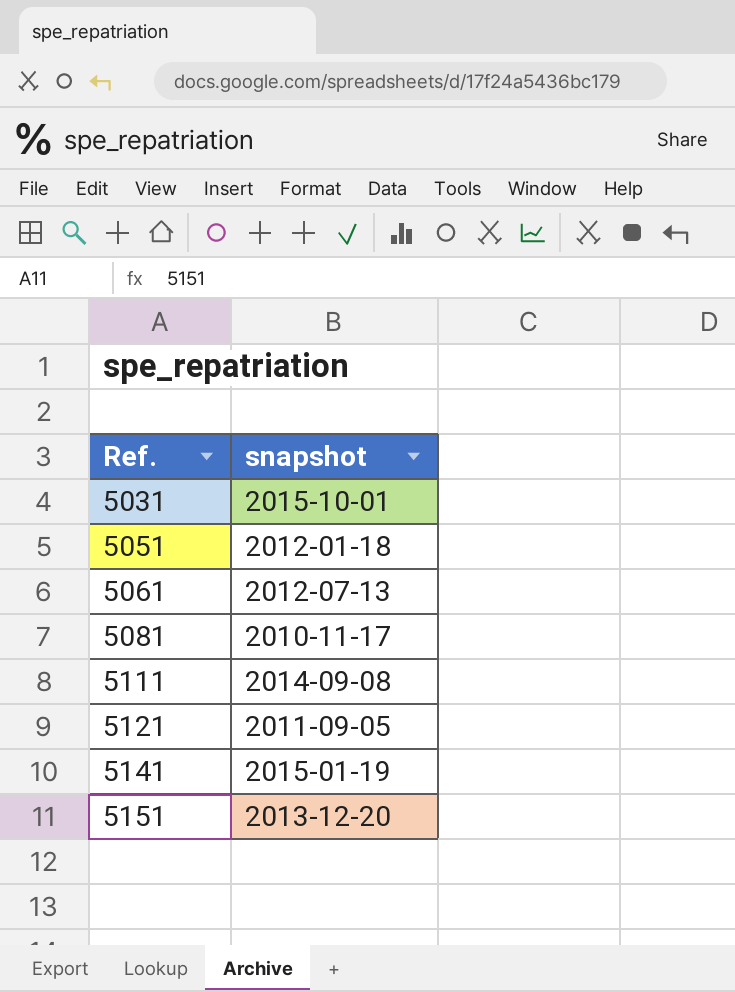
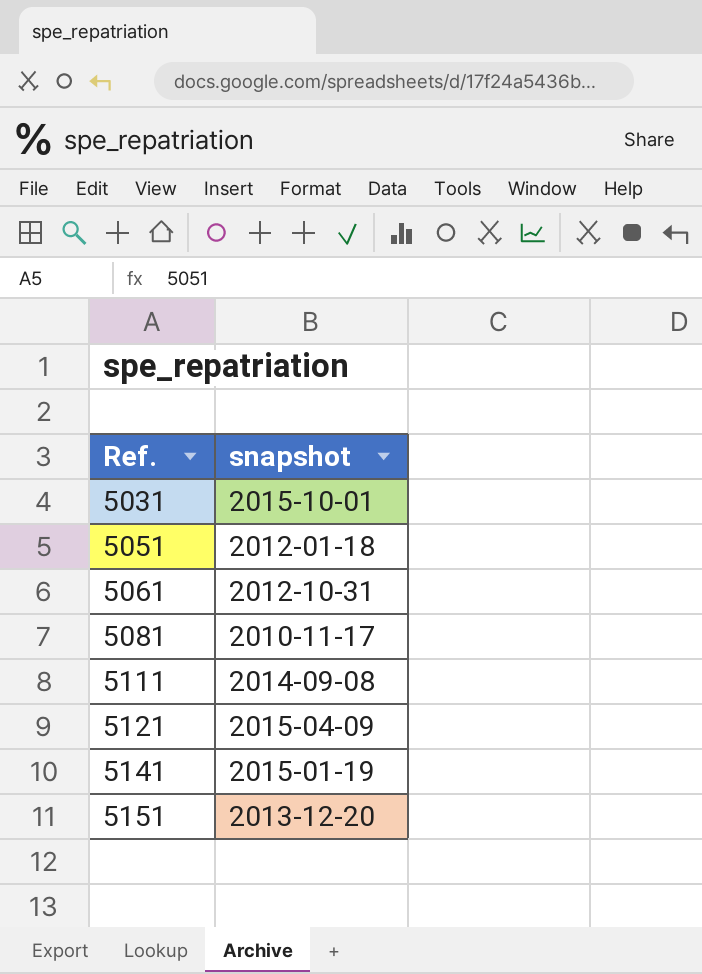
5061 | snapshot: 2012-07-13 -> 2012-10-31
5121 | snapshot: 2011-09-05 -> 2015-04-09

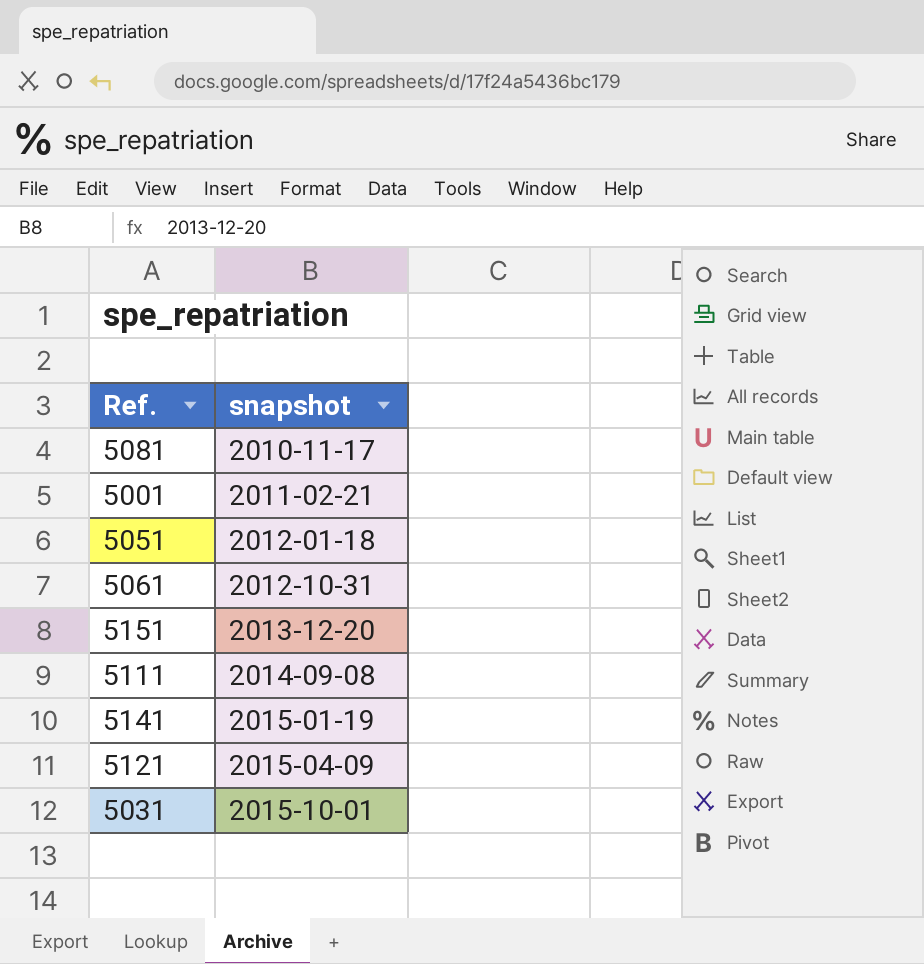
row order: Ref. ascending -> snapshot ascending
row 5001: none -> 2011-02-21

